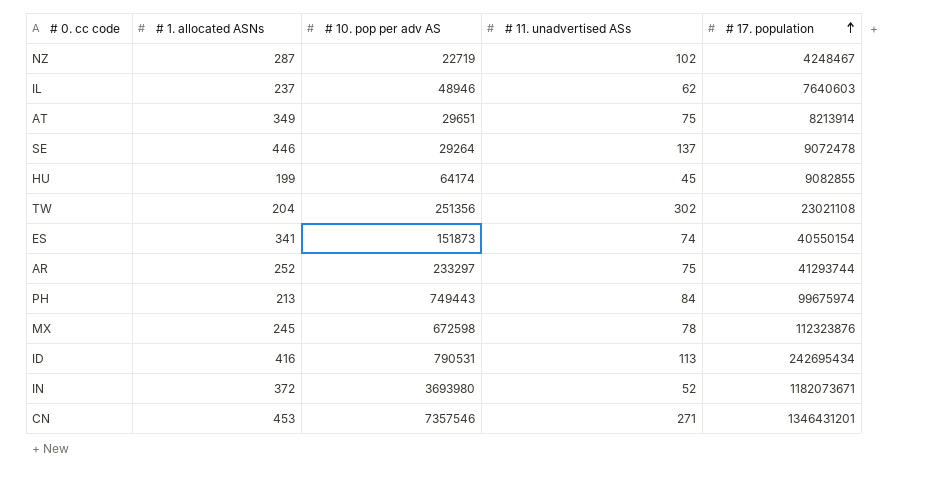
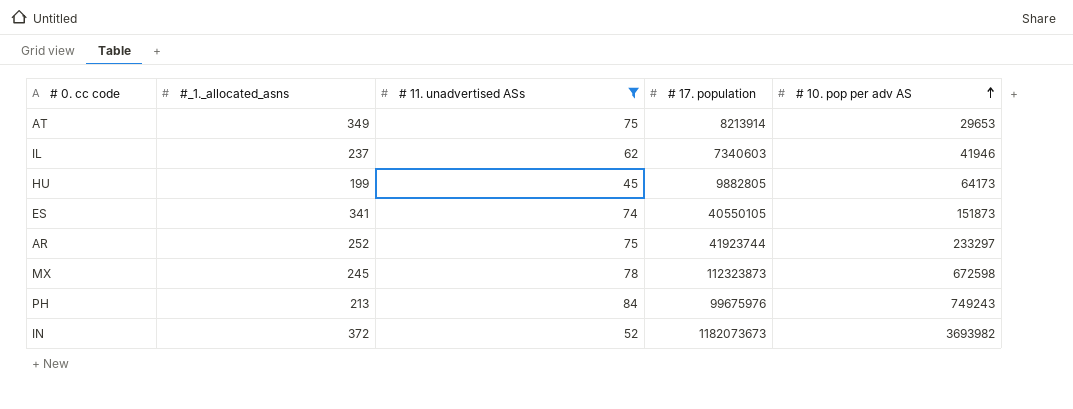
filter: none -> # 11. unadvertised ASs <= 84
row order: # 17. population ascending -> # 10. pop per adv AS ascending
column name: # 1. allocated ASNs -> #_1._allocated_asns
column # 10. pop per adv AS | position: 3 -> 5
AT | # 10. pop per adv AS: 29651 -> 29653
IL | # 17. population: 7640603 -> 7340603
IL | # 10. pop per adv AS: 48946 -> 41946
HU | # 17. population: 9082855 -> 9882805
HU | # 10. pop per adv AS: 64174 -> 64173
ES | # 17. population: 40550154 -> 40550105
AR | # 17. population: 41293744 -> 41923744
MX | # 17. population: 112323876 -> 112323873
PH | # 17. population: 99675974 -> 99675976
PH | # 10. pop per adv AS: 749443 -> 749243
IN | # 17. population: 1182073671 -> 1182073673
IN | # 10. pop per adv AS: 3693980 -> 3693982

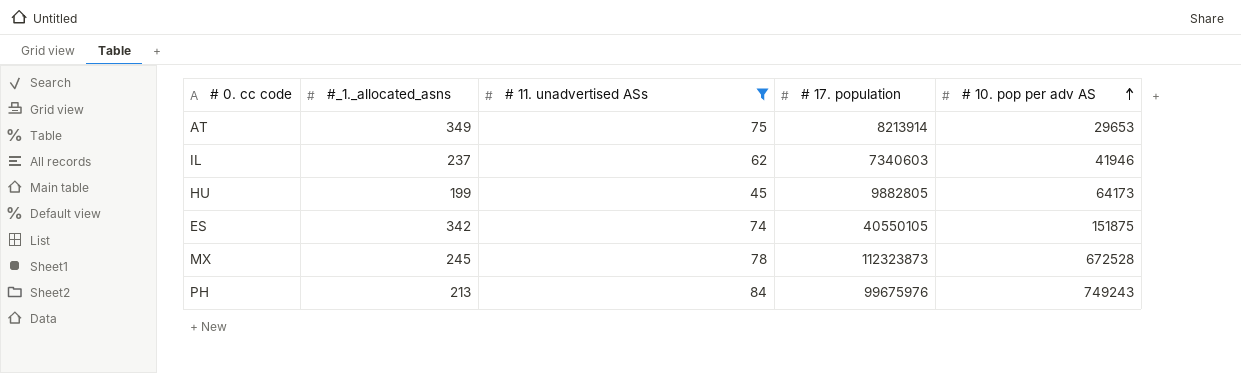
row AR: 252 | 75 | 41923744 | 233297 -> none
row IN: 372 | 52 | 1182073673 | 3693982 -> none
ES | #_1._allocated_asns: 341 -> 342
ES | # 10. pop per adv AS: 151873 -> 151875
MX | # 10. pop per adv AS: 672598 -> 672528

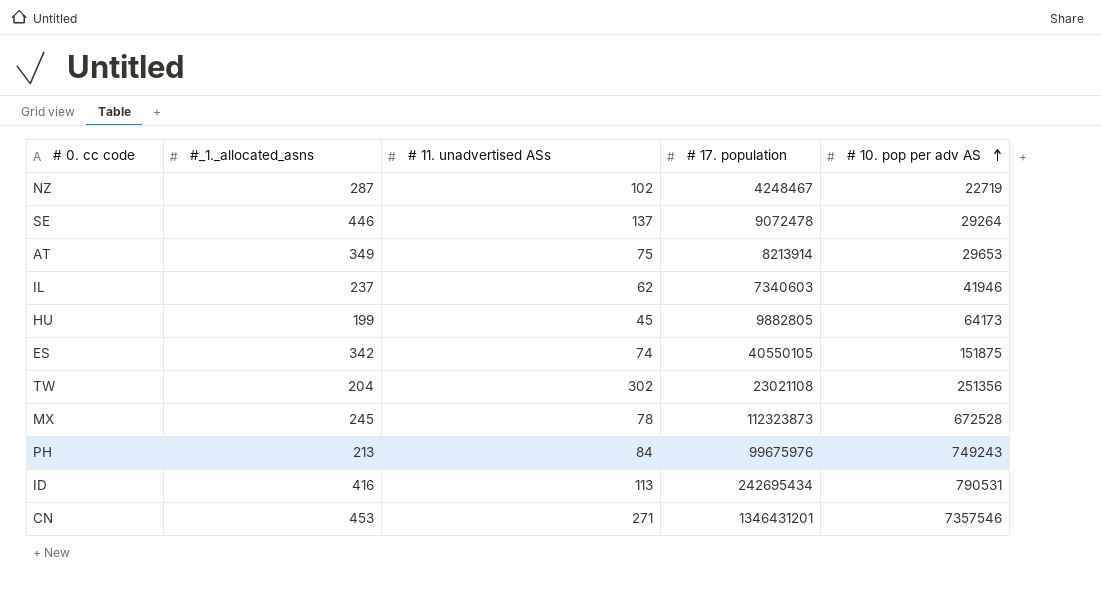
filter: # 11. unadvertised ASs <= 84 -> none

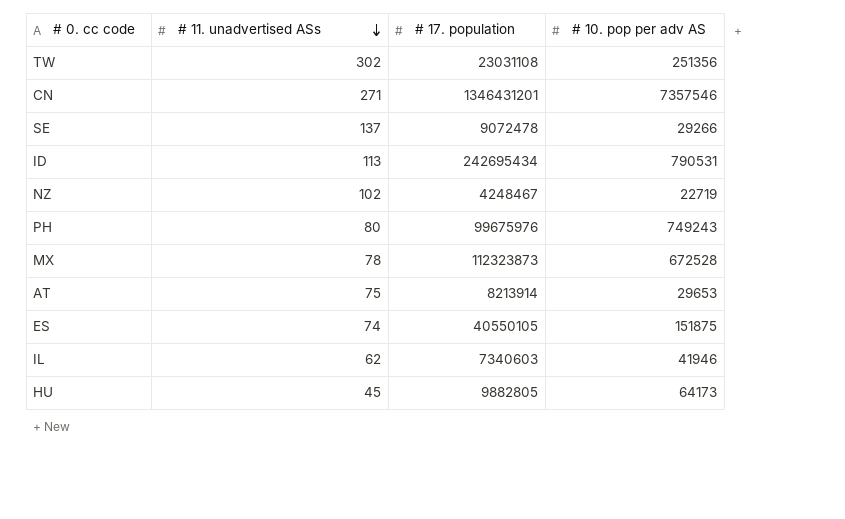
row order: # 10. pop per adv AS ascending -> # 11. unadvertised ASs descending
column #_1._allocated_asns | position: 2 -> none
TW | # 17. population: 23021108 -> 23031108
SE | # 10. pop per adv AS: 29264 -> 29266
PH | # 11. unadvertised ASs: 84 -> 80

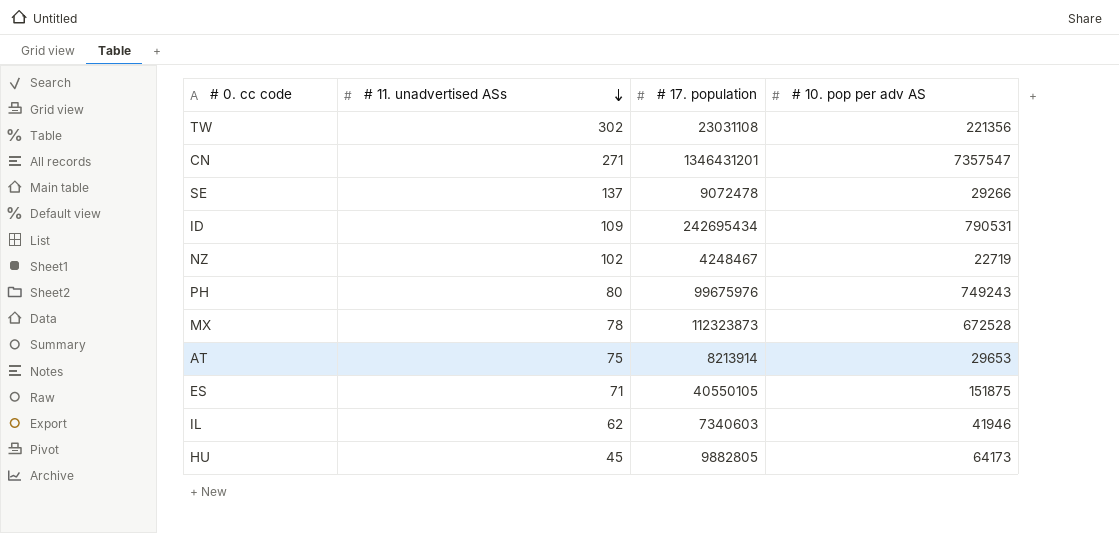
TW | # 10. pop per adv AS: 251356 -> 221356
CN | # 10. pop per adv AS: 7357546 -> 7357547
ID | # 11. unadvertised ASs: 113 -> 109
ES | # 11. unadvertised ASs: 74 -> 71

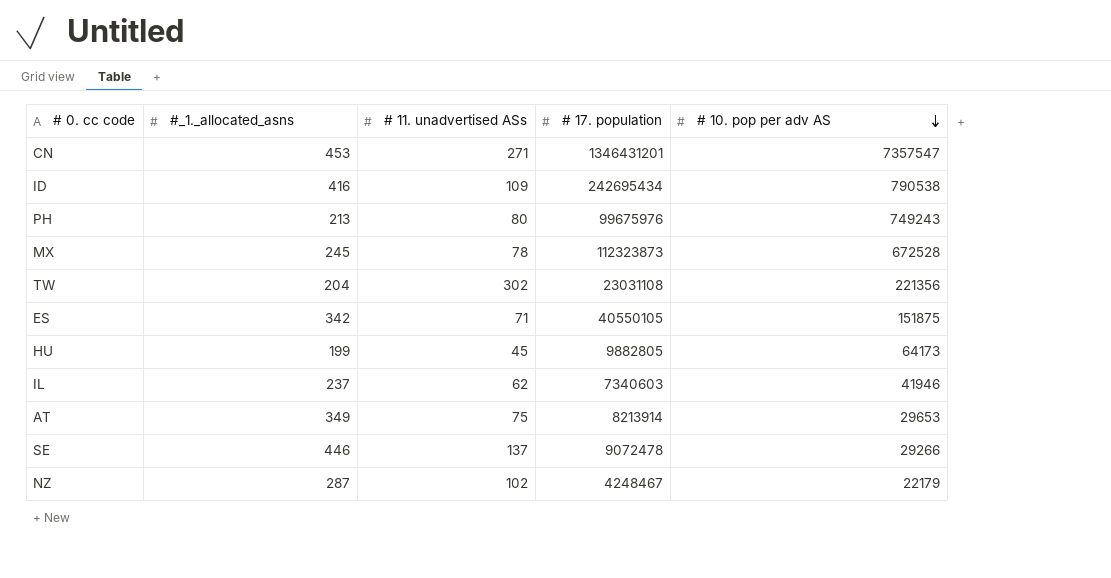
row order: # 11. unadvertised ASs descending -> # 10. pop per adv AS descending
column #_1._allocated_asns | position: none -> 2
ID | # 10. pop per adv AS: 790531 -> 790538
NZ | # 10. pop per adv AS: 22719 -> 22179

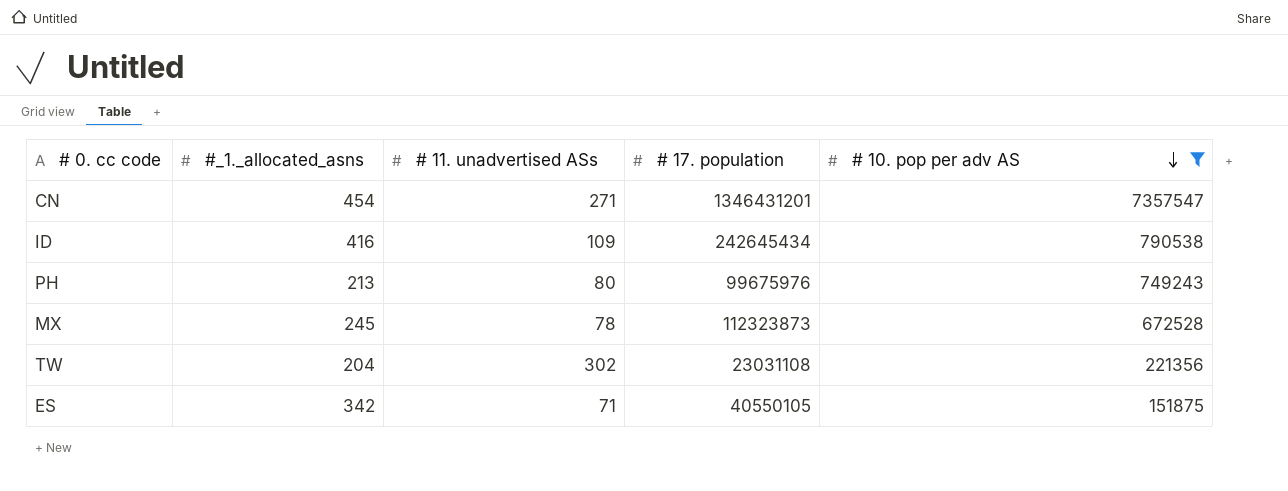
filter: none -> # 10. pop per adv AS >= 151875
CN | #_1._allocated_asns: 453 -> 454
ID | # 17. population: 242695434 -> 242645434

